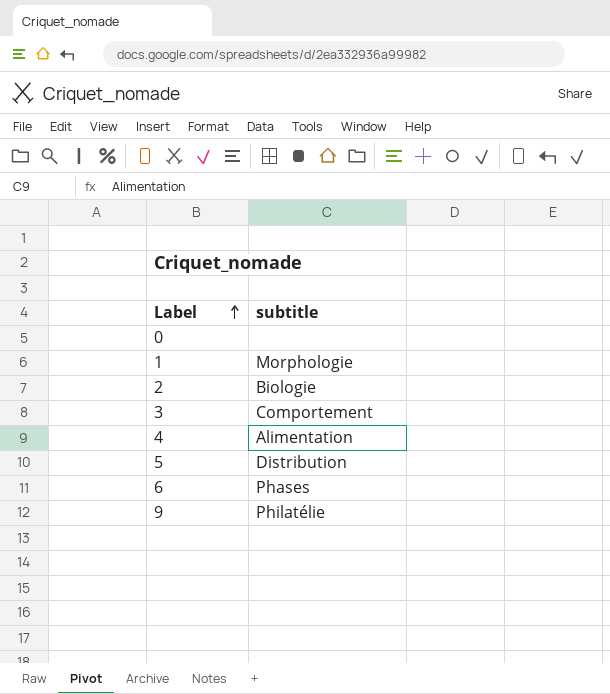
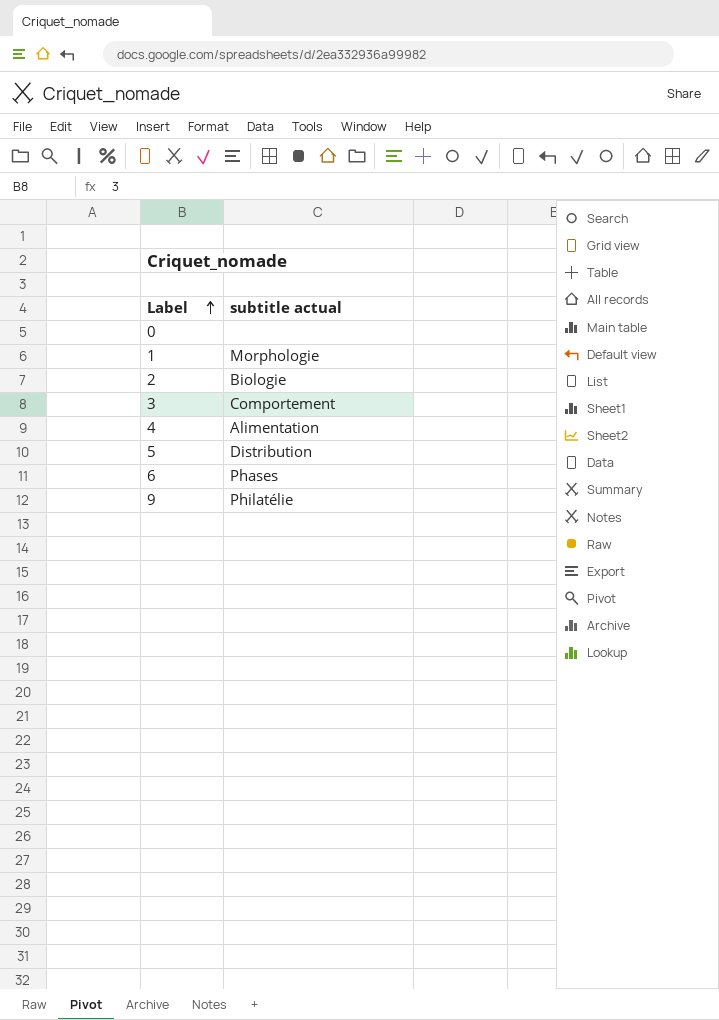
column name: subtitle -> subtitle actual

